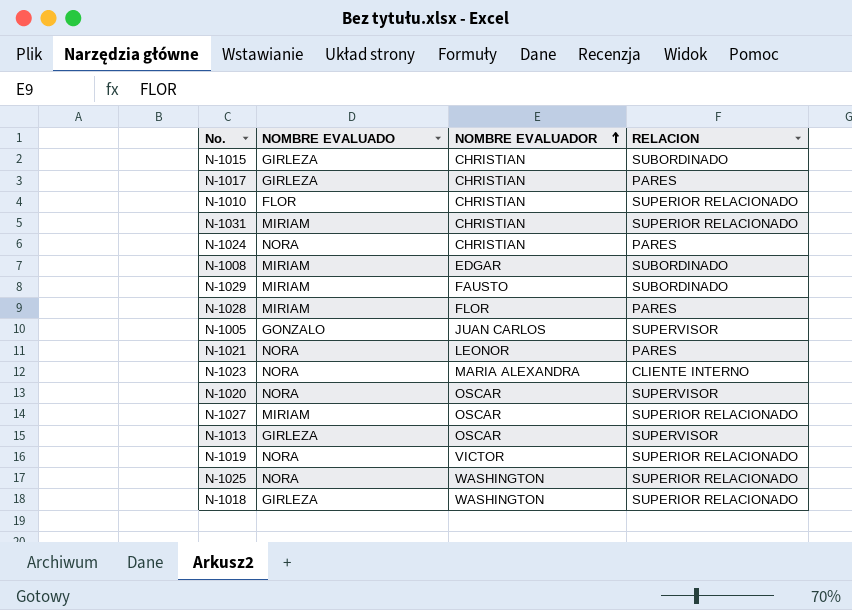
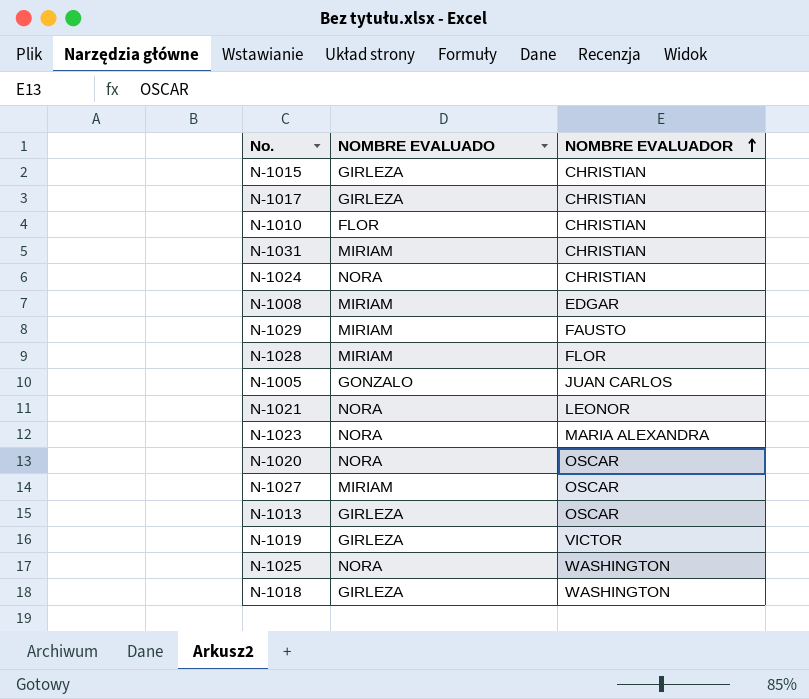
column RELACION | position: 4 -> none
N-1019 | NOMBRE EVALUADO: NORA -> GIRLEZA

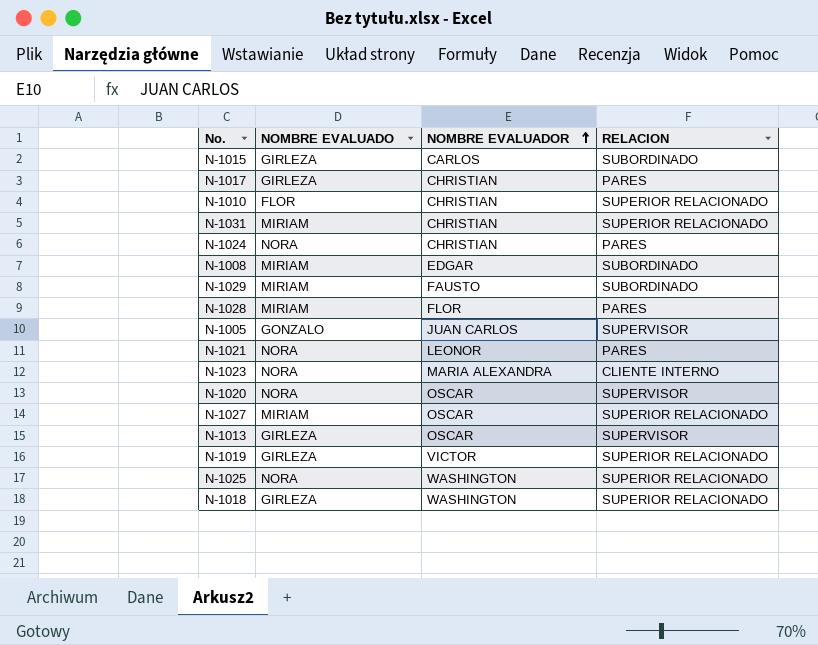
column RELACION | position: none -> 4
N-1015 | NOMBRE EVALUADOR: CHRISTIAN -> CARLOS

